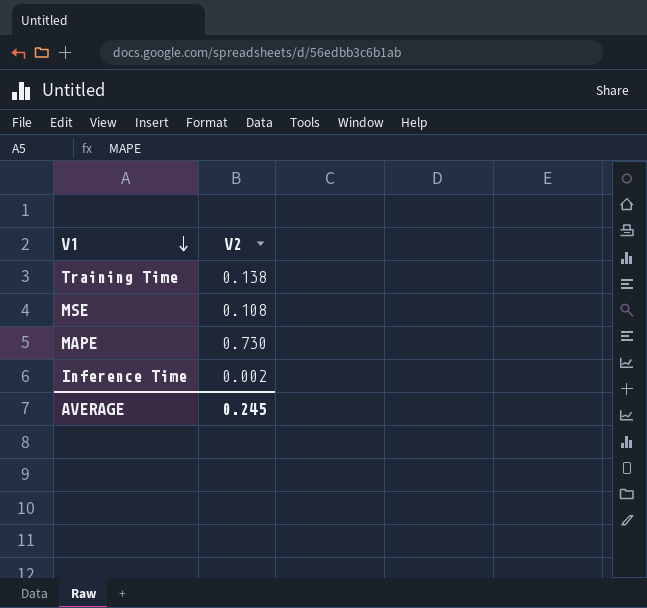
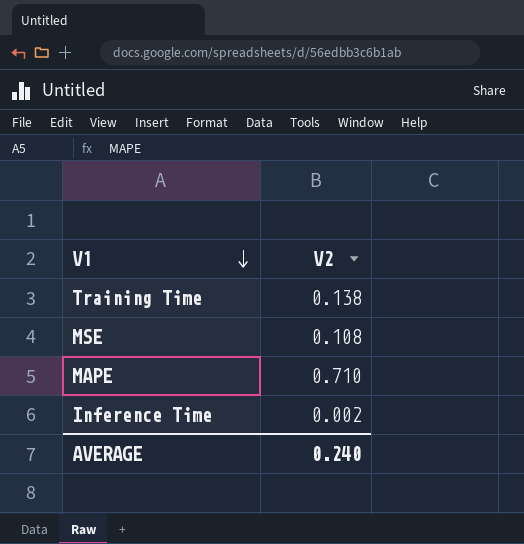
MAPE | V2: 0.730 -> 0.710
AVERAGE | V2: 0.245 -> 0.240

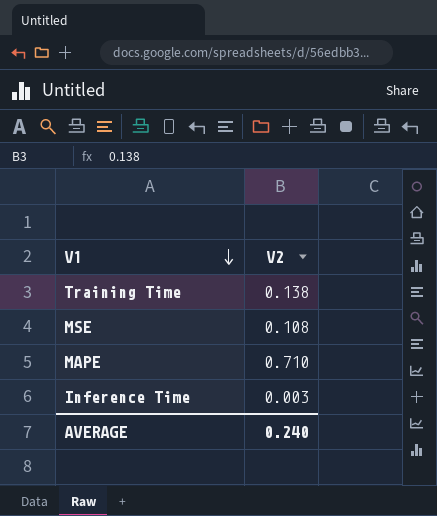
Inference Time | V2: 0.002 -> 0.003

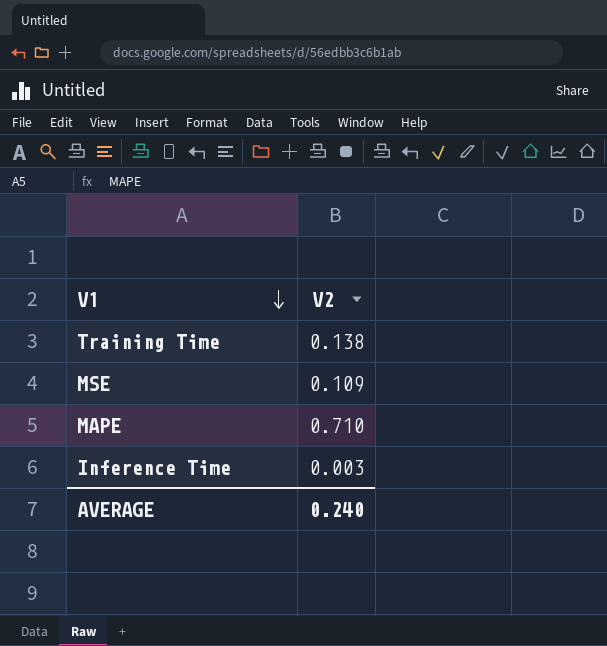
MSE | V2: 0.108 -> 0.109

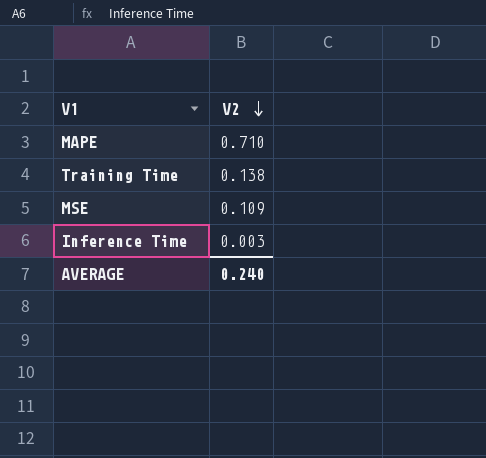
row order: V1 descending -> V2 descending

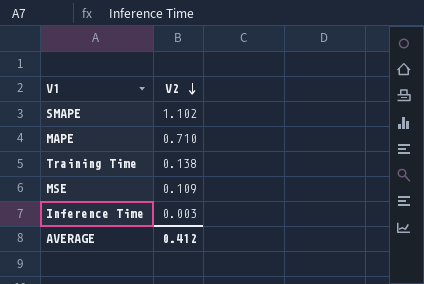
row SMAPE: none -> 1.102
AVERAGE | V2: 0.240 -> 0.412

